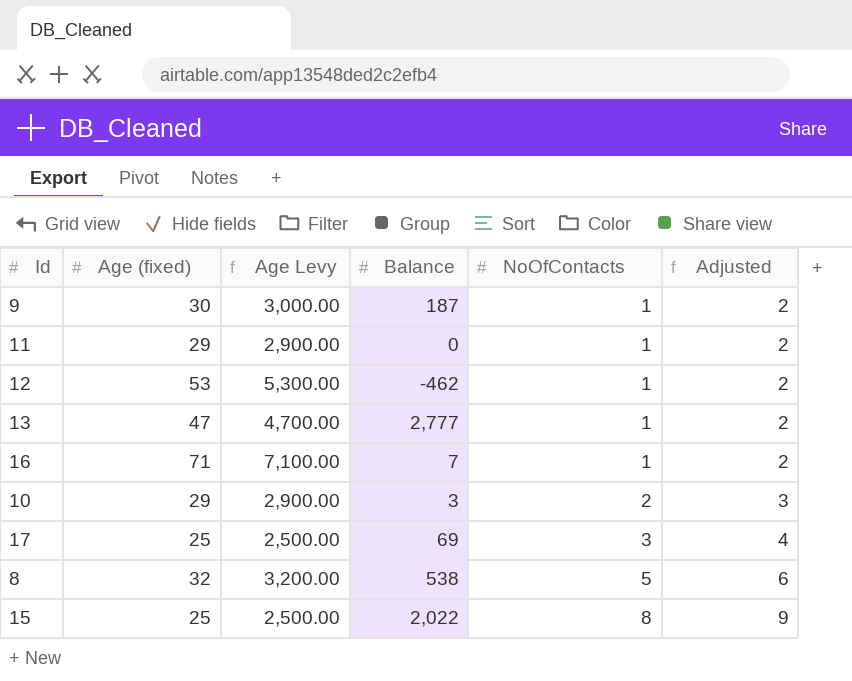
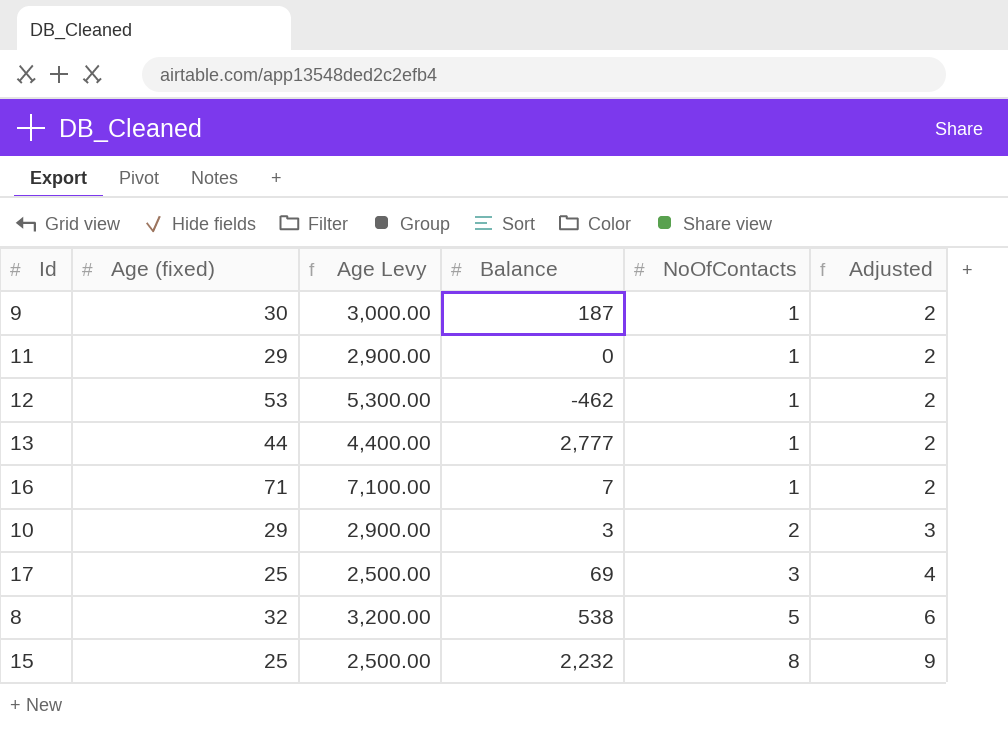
13 | Age (fixed): 47 -> 44
13 | Age Levy: 4,700.00 -> 4,400.00
15 | Balance: 2,022 -> 2,232

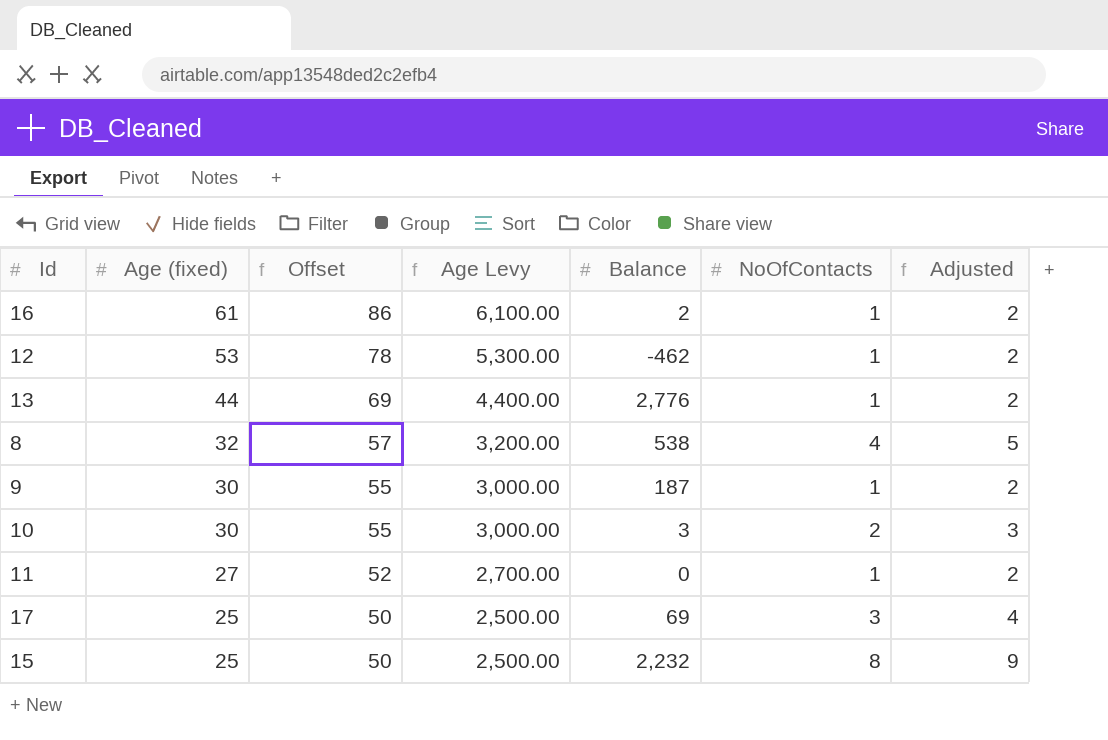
row order: NoOfContacts ascending -> Age (fixed) descending
column Offset | formula: none -> [Age (fixed)] + 25
16 | Age (fixed): 71 -> 61
16 | Age Levy: 7,100.00 -> 6,100.00
16 | Balance: 7 -> 2
13 | Balance: 2,777 -> 2,776
8 | NoOfContacts: 5 -> 4
8 | Adjusted: 6 -> 5
10 | Age (fixed): 29 -> 30
10 | Age Levy: 2,900.00 -> 3,000.00
11 | Age (fixed): 29 -> 27
11 | Age Levy: 2,900.00 -> 2,700.00

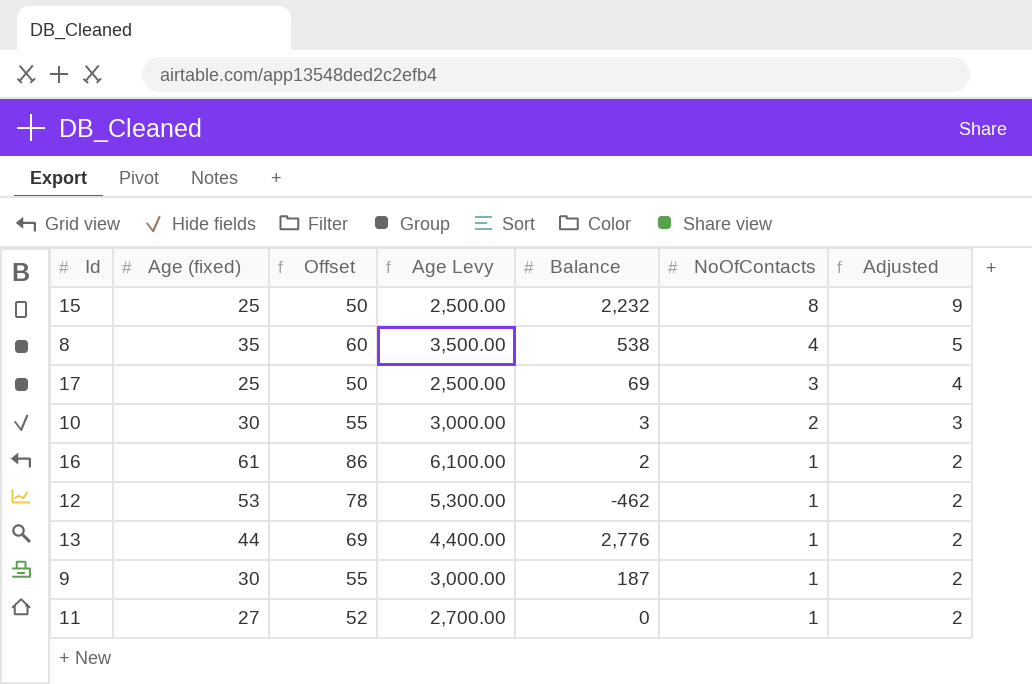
row order: Age (fixed) descending -> NoOfContacts descending
8 | Age (fixed): 32 -> 35
8 | Offset: 57 -> 60
8 | Age Levy: 3,200.00 -> 3,500.00

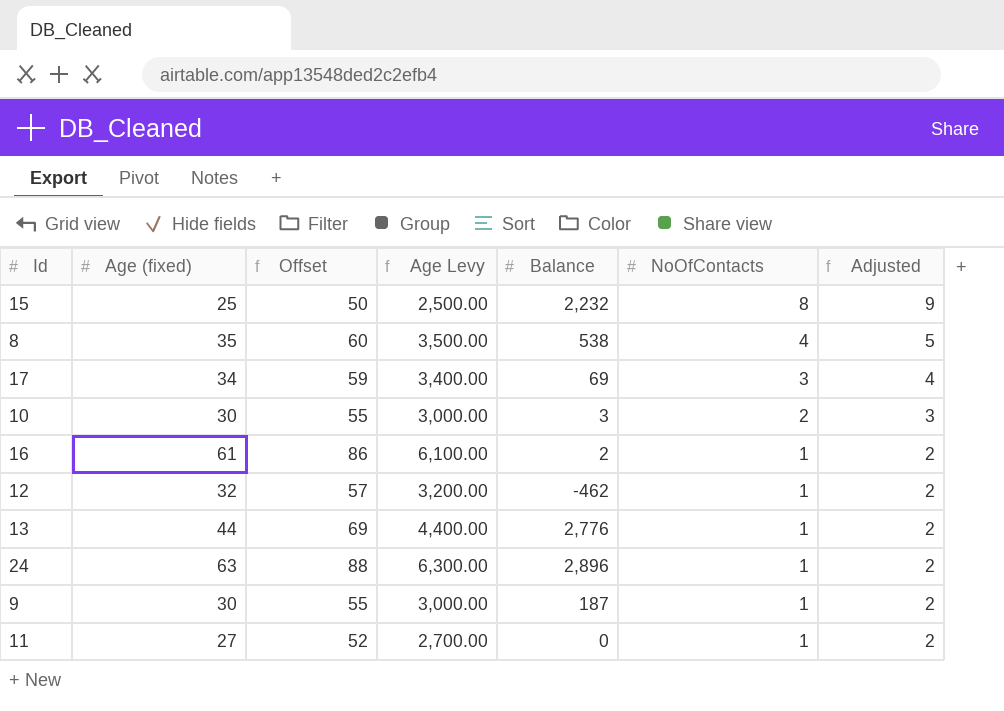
17 | Age (fixed): 25 -> 34
17 | Offset: 50 -> 59
17 | Age Levy: 2,500.00 -> 3,400.00
12 | Age (fixed): 53 -> 32
12 | Offset: 78 -> 57
12 | Age Levy: 5,300.00 -> 3,200.00
row 24: none -> 63 | 88 | 6,300.00 | 2,896 | 1 | 2

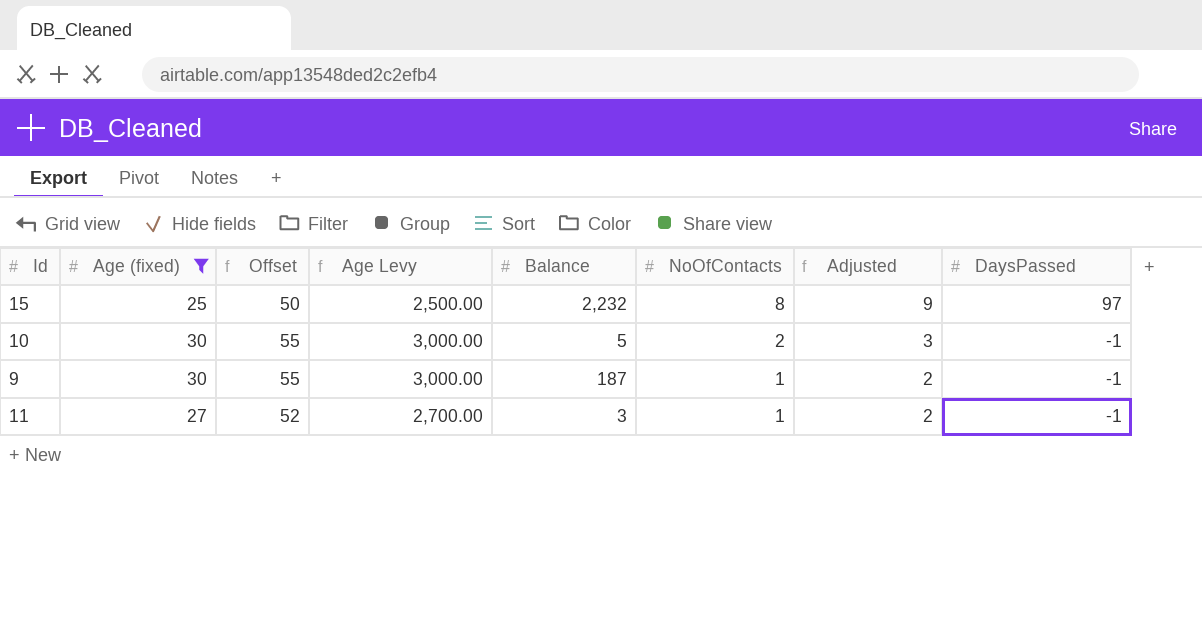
filter: none -> Age (fixed) <= 30
column DaysPassed | position: none -> 8
10 | Balance: 3 -> 5
11 | Balance: 0 -> 3

